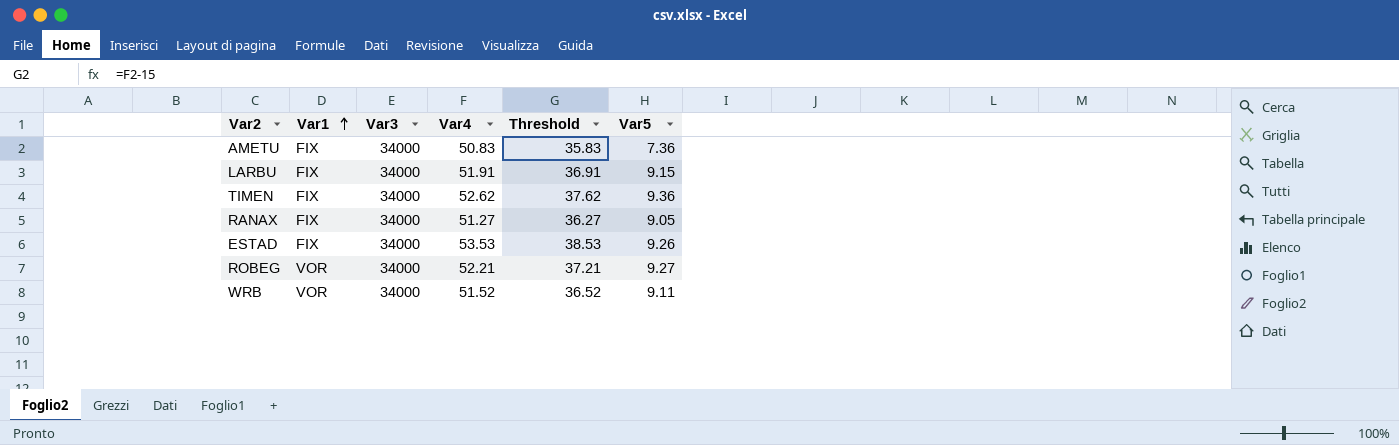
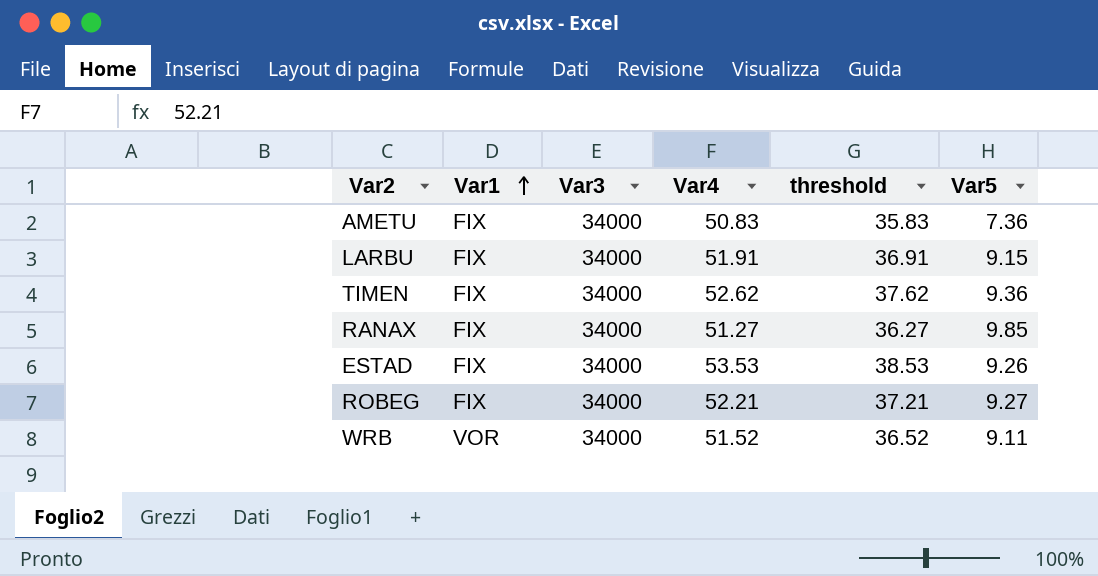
column name: Threshold -> threshold
RANAX | Var5: 9.05 -> 9.85
ROBEG | Var1: VOR -> FIX

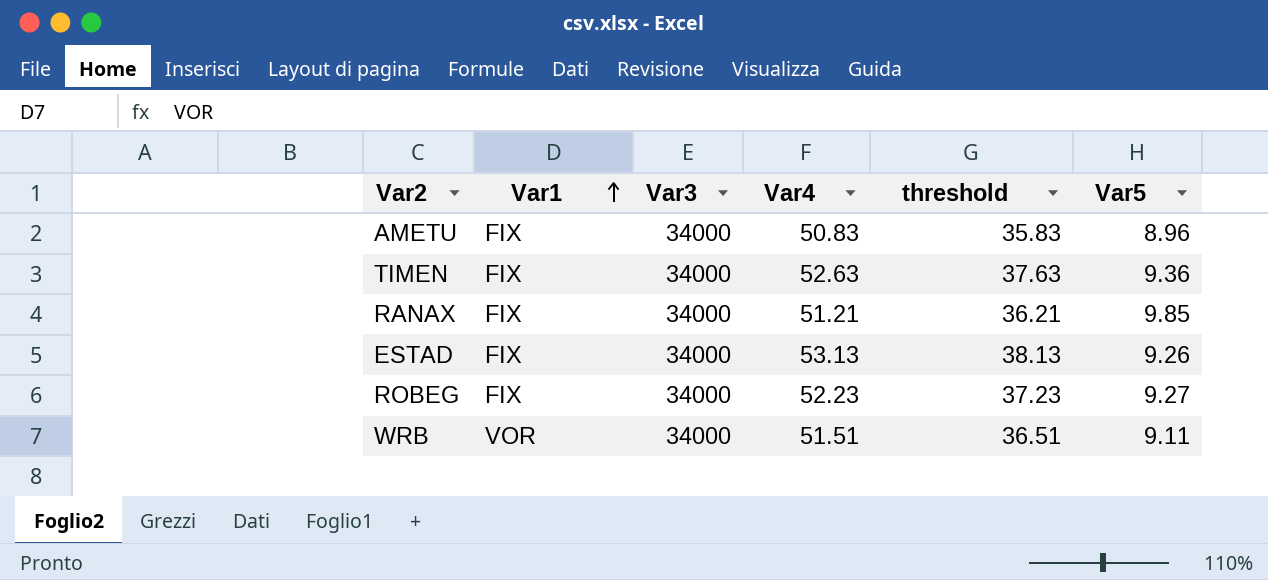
row LARBU: FIX | 34000 | 51.91 | 36.91 | 9.15 -> none
AMETU | Var5: 7.36 -> 8.96
TIMEN | Var4: 52.62 -> 52.63
TIMEN | threshold: 37.62 -> 37.63
RANAX | Var4: 51.27 -> 51.21
RANAX | threshold: 36.27 -> 36.21
ESTAD | Var4: 53.53 -> 53.13
ESTAD | threshold: 38.53 -> 38.13
ROBEG | Var4: 52.21 -> 52.23
ROBEG | threshold: 37.21 -> 37.23
WRB | Var4: 51.52 -> 51.51
WRB | threshold: 36.52 -> 36.51

